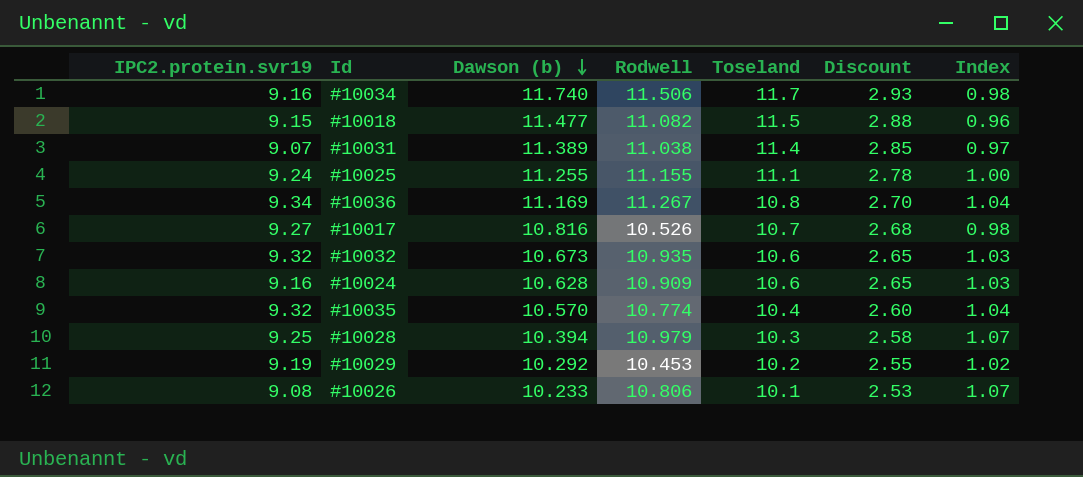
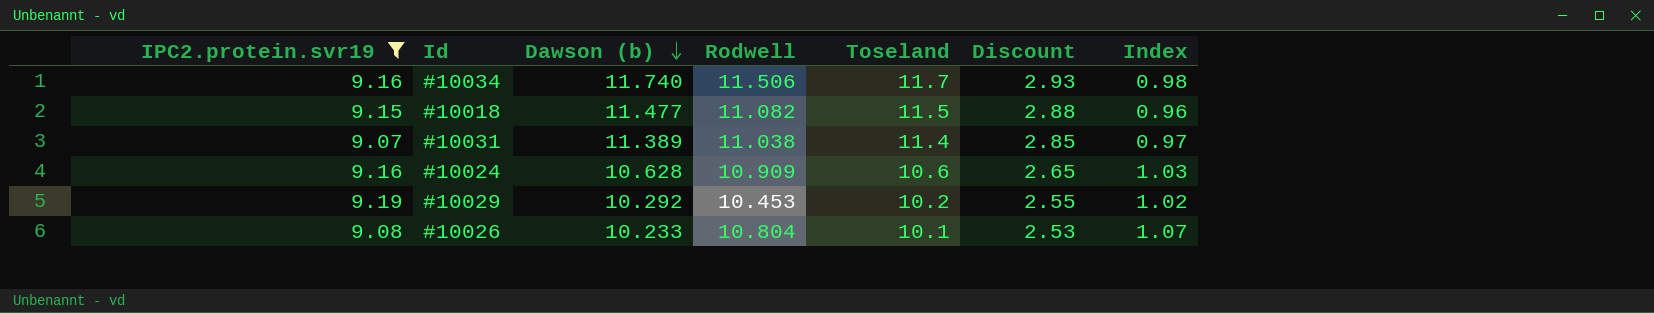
filter: none -> IPC2.protein.svr19 <= 9.19
#10026 | Rodwell: 10.806 -> 10.804

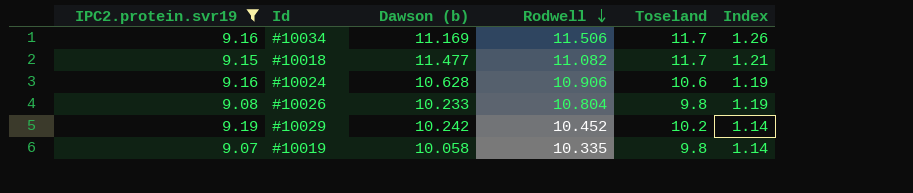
row order: Dawson (b) descending -> Rodwell descending
column Discount | formula: [Toseland] * 0.25 -> none
column Index | formula: [Rodwell] / [Toseland] -> [Rodwell] / [IPC2.protein.svr19]
row #10031: 9.07 | 11.389 | 11.038 | 11.4 | 2.85 | 0.97 -> none
#10034 | Dawson (b): 11.740 -> 11.169
#10018 | Toseland: 11.5 -> 11.7
#10024 | Rodwell: 10.909 -> 10.906
#10026 | Toseland: 10.1 -> 9.8
#10029 | Dawson (b): 10.292 -> 10.242
#10029 | Rodwell: 10.453 -> 10.452
row #10019: none -> 9.07 | 10.058 | 10.335 | 9.8 | 1.14

